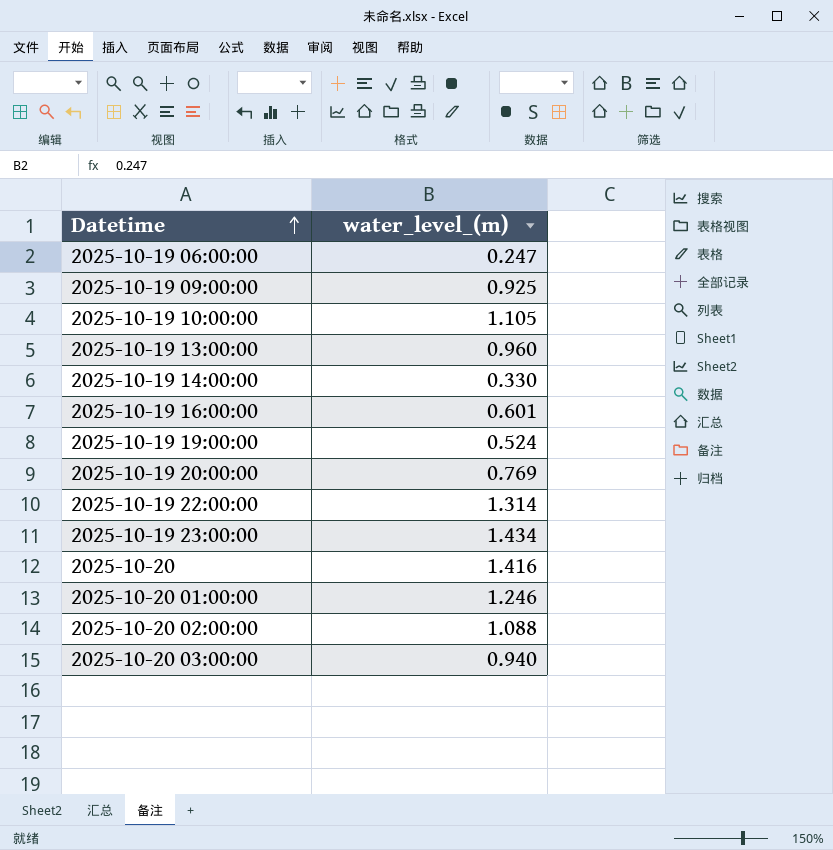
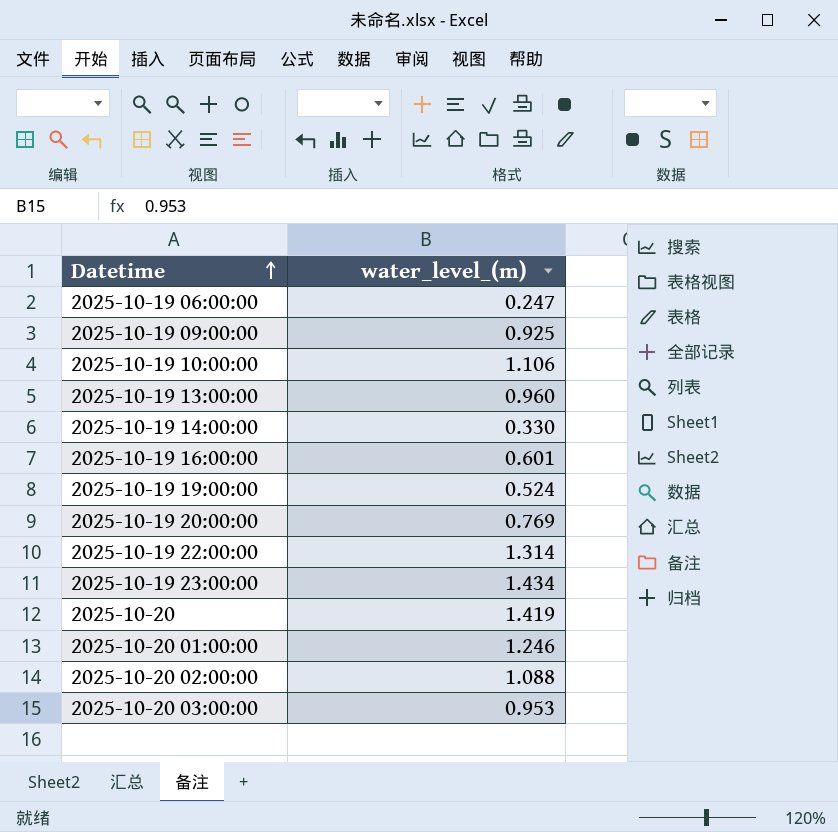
2025-10-19 10:00:00 | water_level_(m): 1.105 -> 1.106
2025-10-20 | water_level_(m): 1.416 -> 1.419
2025-10-20 03:00:00 | water_level_(m): 0.940 -> 0.953

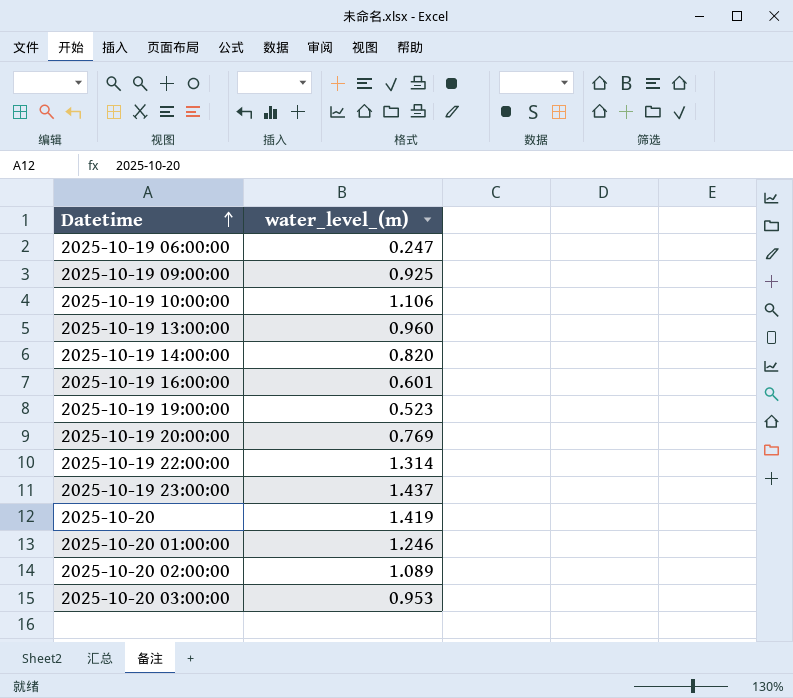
2025-10-19 14:00:00 | water_level_(m): 0.330 -> 0.820
2025-10-19 19:00:00 | water_level_(m): 0.524 -> 0.523
2025-10-19 23:00:00 | water_level_(m): 1.434 -> 1.437
2025-10-20 02:00:00 | water_level_(m): 1.088 -> 1.089

